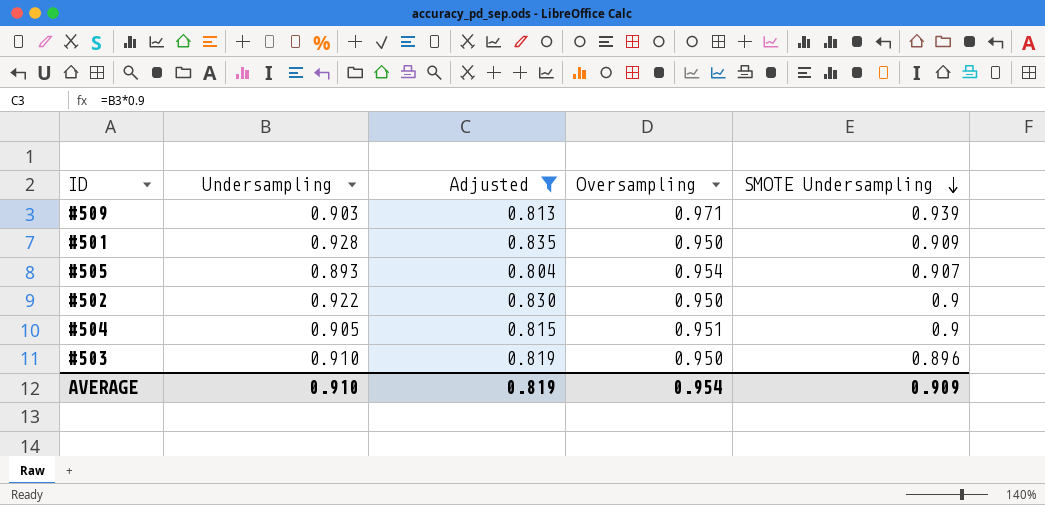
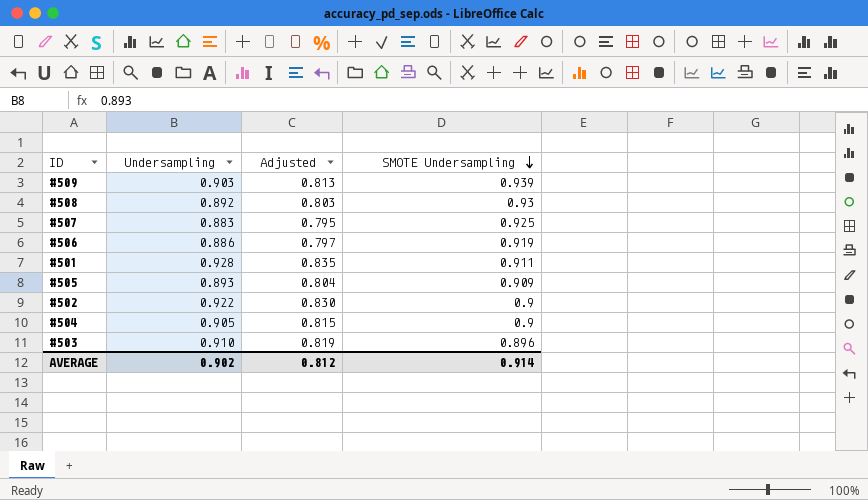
filter: Adjusted >= 0.804 -> none
column Oversampling | position: 4 -> none
#501 | SMOTE Undersampling: 0.909 -> 0.911
#505 | SMOTE Undersampling: 0.907 -> 0.909
AVERAGE | Undersampling: 0.910 -> 0.902
AVERAGE | Adjusted: 0.819 -> 0.812
AVERAGE | SMOTE Undersampling: 0.909 -> 0.914

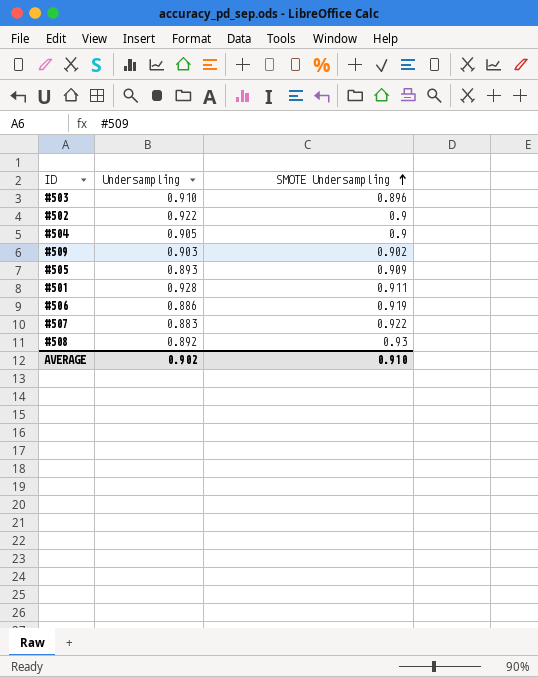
row order: SMOTE Undersampling descending -> SMOTE Undersampling ascending
column Adjusted | formula: [Undersampling] * 0.9 -> none
#509 | SMOTE Undersampling: 0.939 -> 0.902
#507 | SMOTE Undersampling: 0.925 -> 0.922
AVERAGE | SMOTE Undersampling: 0.914 -> 0.910

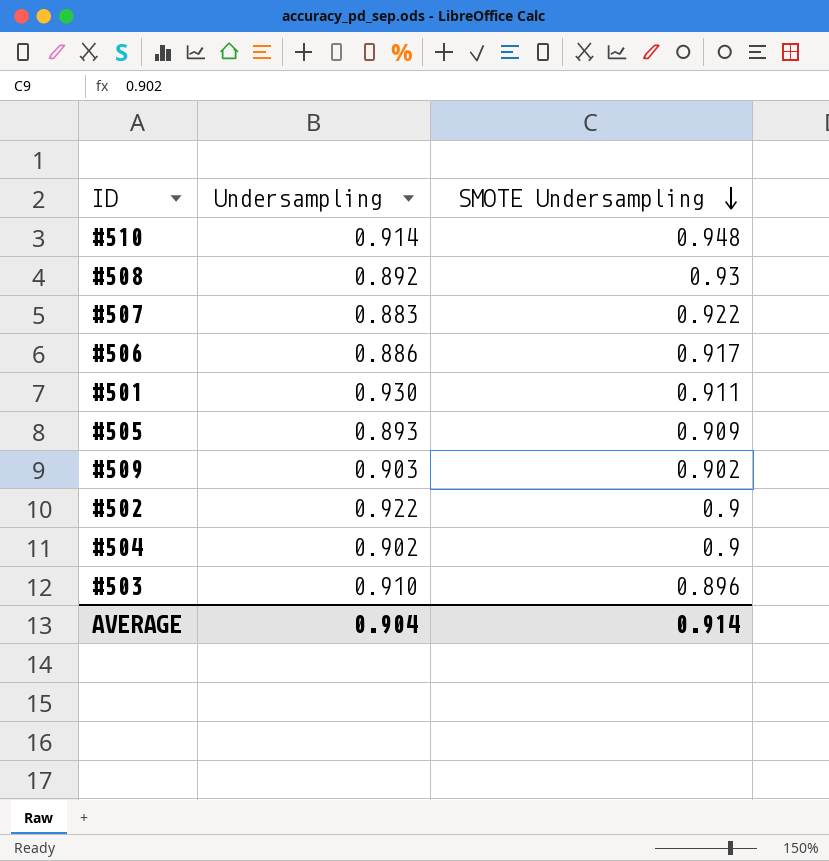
row order: SMOTE Undersampling ascending -> SMOTE Undersampling descending
row #510: none -> 0.914 | 0.948
#506 | SMOTE Undersampling: 0.919 -> 0.917
#501 | Undersampling: 0.928 -> 0.930
#504 | Undersampling: 0.905 -> 0.902
AVERAGE | Undersampling: 0.902 -> 0.904
AVERAGE | SMOTE Undersampling: 0.910 -> 0.914

